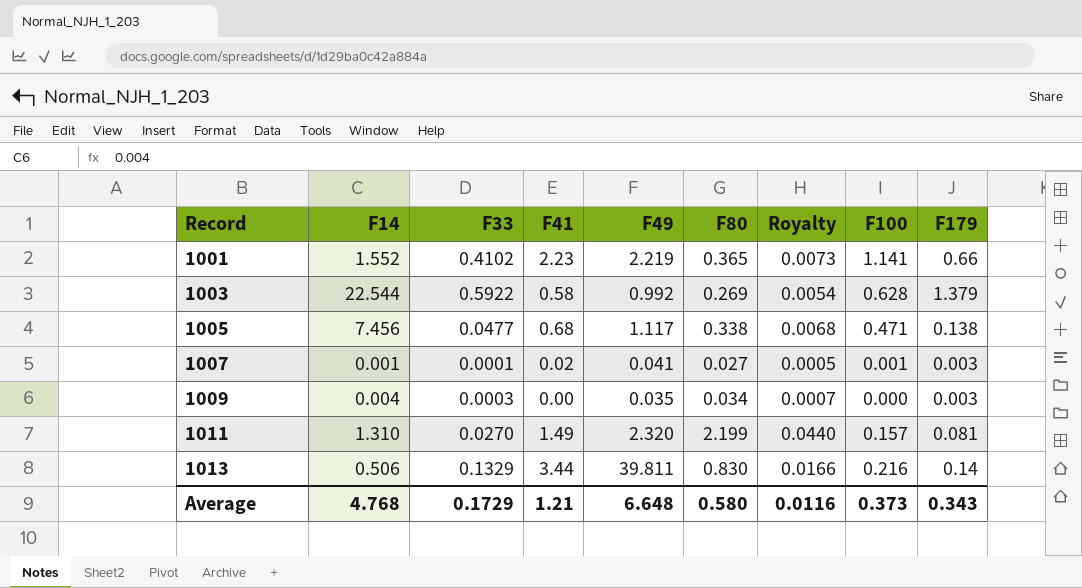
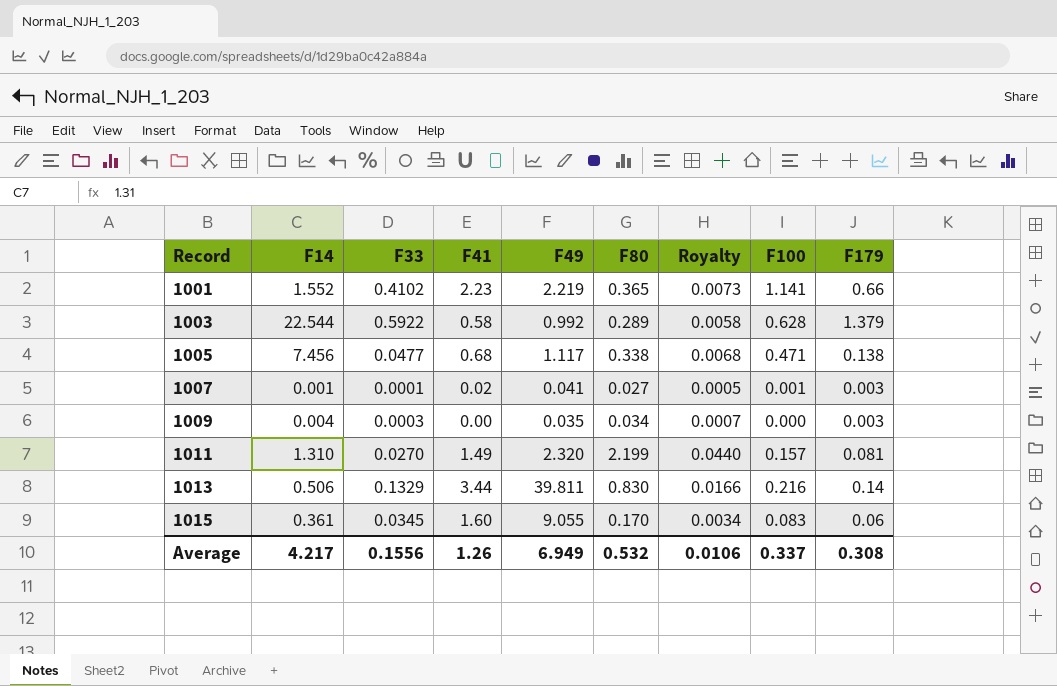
1003 | F80: 0.269 -> 0.289
1003 | Royalty: 0.0054 -> 0.0058
row 1015: none -> 0.361 | 0.0345 | 1.60 | 9.055 | 0.170 | 0.0034 | 0.083 | 0.06
Average | F14: 4.768 -> 4.217
Average | F33: 0.1729 -> 0.1556
Average | F41: 1.21 -> 1.26
Average | F49: 6.648 -> 6.949
Average | F80: 0.580 -> 0.532
Average | Royalty: 0.0116 -> 0.0106
Average | F100: 0.373 -> 0.337
Average | F179: 0.343 -> 0.308

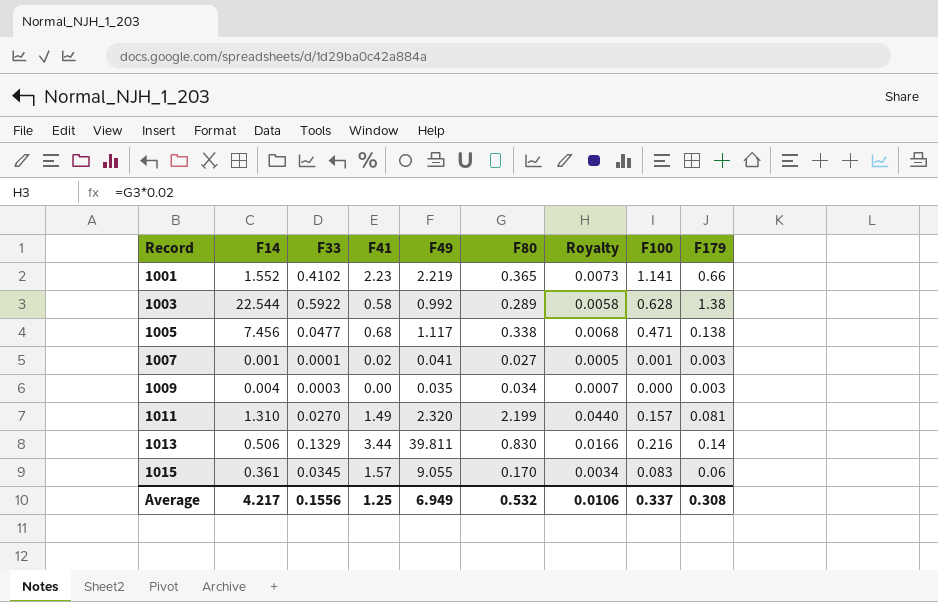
1003 | F179: 1.379 -> 1.38
1015 | F41: 1.60 -> 1.57
Average | F41: 1.26 -> 1.25

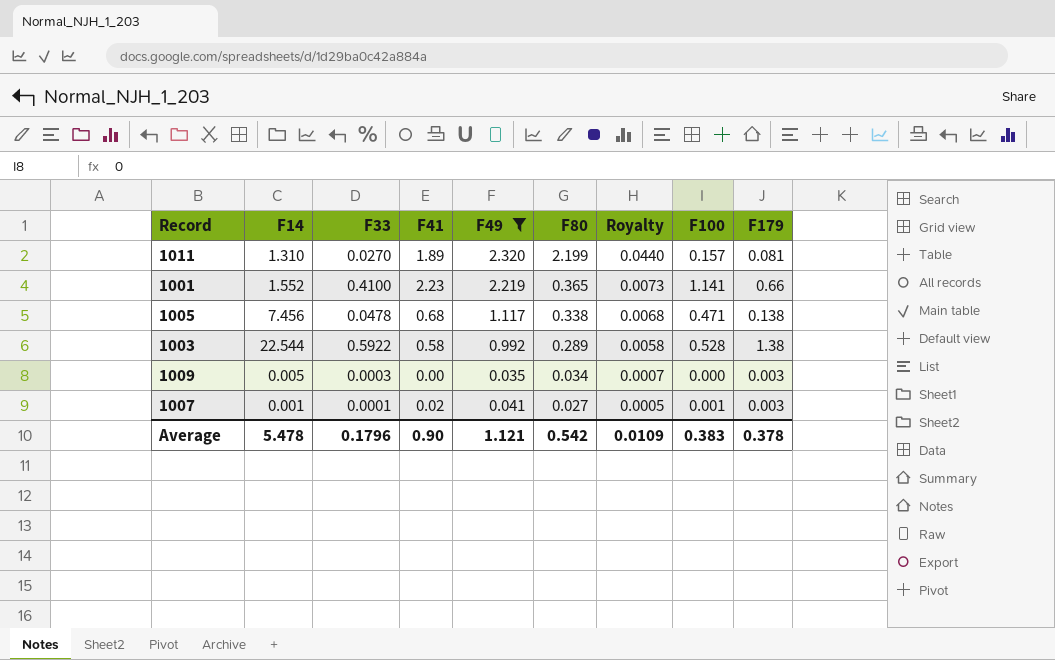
filter: none -> F49 <= 2.320
row order: Record ascending -> F80 descending
1011 | F41: 1.49 -> 1.89
1001 | F33: 0.4102 -> 0.4100
1005 | F33: 0.0477 -> 0.0478
1003 | F100: 0.628 -> 0.528
1009 | F14: 0.004 -> 0.005
Average | F14: 4.217 -> 5.478
Average | F33: 0.1556 -> 0.1796
Average | F41: 1.25 -> 0.90
Average | F49: 6.949 -> 1.121
Average | F80: 0.532 -> 0.542
Average | Royalty: 0.0106 -> 0.0109
Average | F100: 0.337 -> 0.383
Average | F179: 0.308 -> 0.378

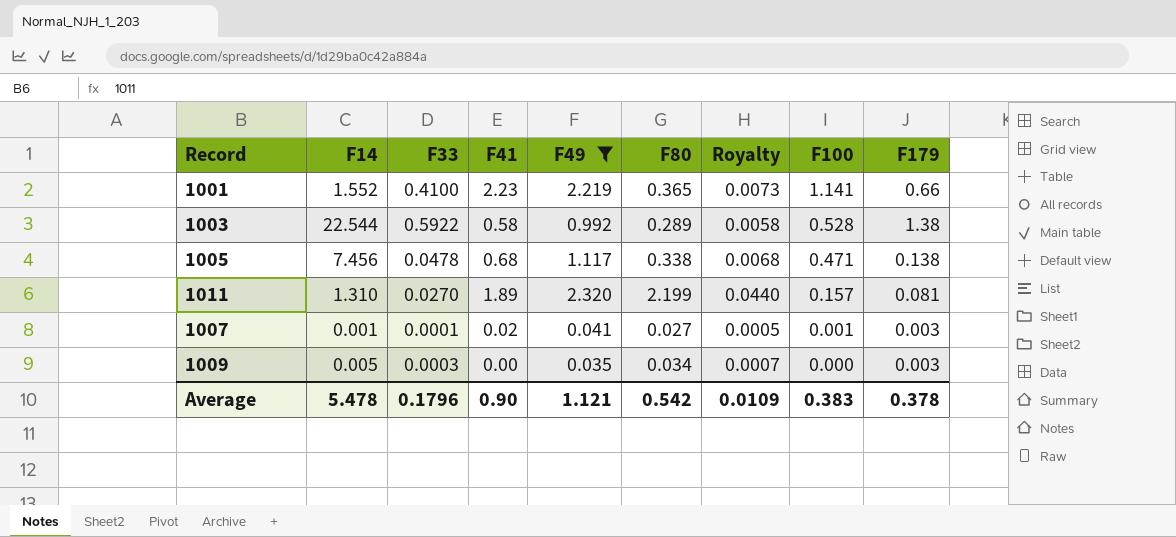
row order: F80 descending -> F100 descending

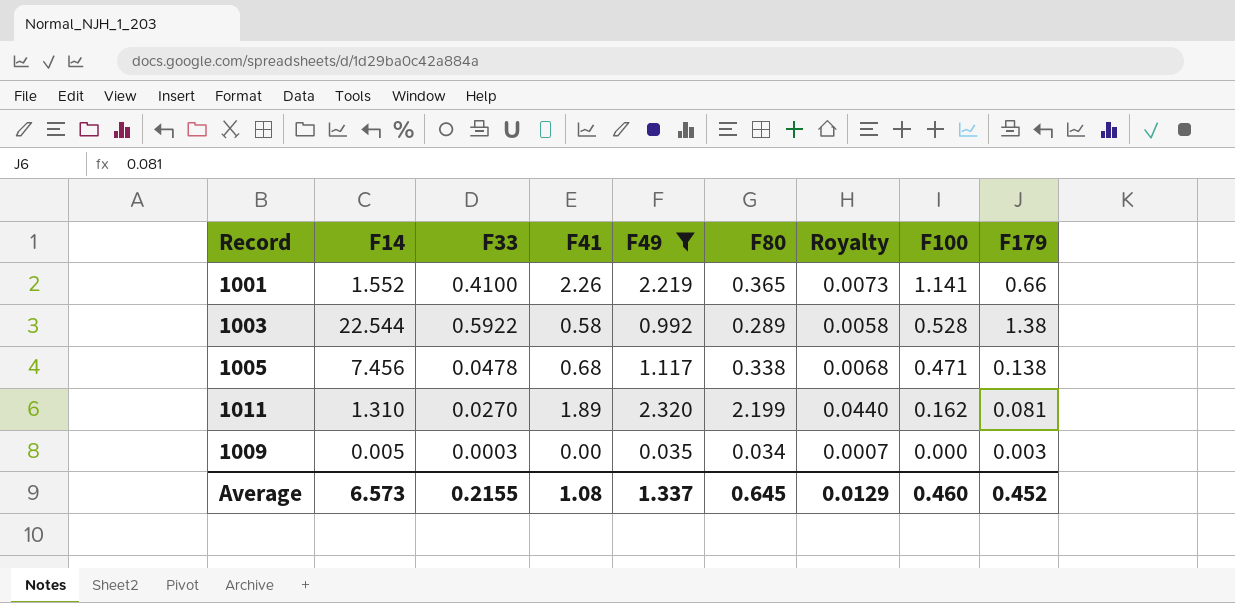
row 1007: 0.001 | 0.0001 | 0.02 | 0.041 | 0.027 | 0.0005 | 0.001 | 0.003 -> none
1001 | F41: 2.23 -> 2.26
1011 | F100: 0.157 -> 0.162
Average | F14: 5.478 -> 6.573
Average | F33: 0.1796 -> 0.2155
Average | F41: 0.90 -> 1.08
Average | F49: 1.121 -> 1.337
Average | F80: 0.542 -> 0.645
Average | Royalty: 0.0109 -> 0.0129
Average | F100: 0.383 -> 0.460
Average | F179: 0.378 -> 0.452

